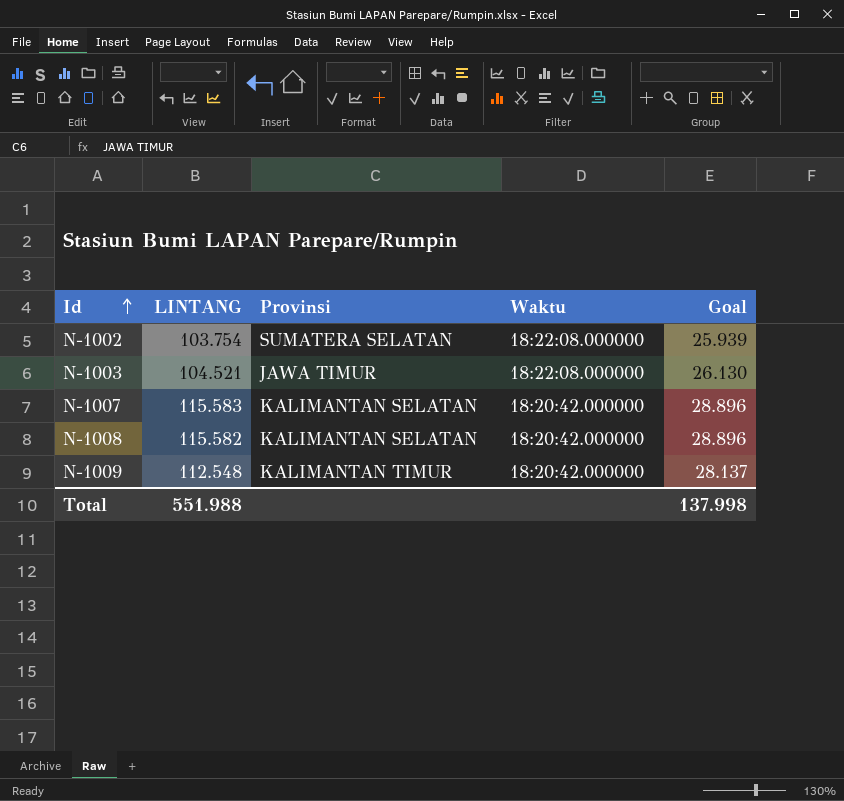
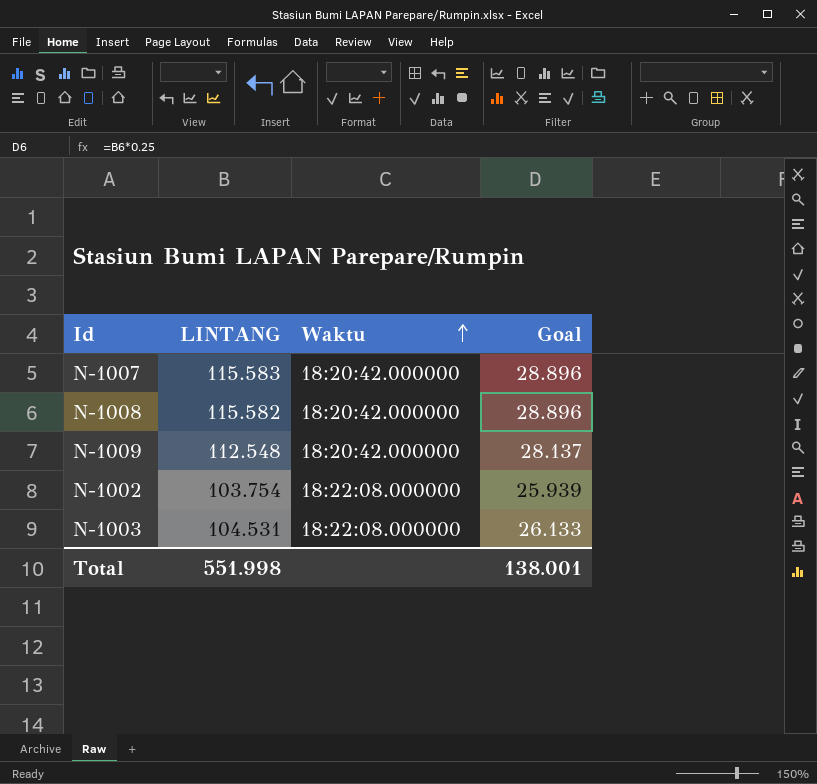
row order: Id ascending -> Waktu ascending
column Provinsi | position: 3 -> none
N-1003 | LINTANG: 104.521 -> 104.531
N-1003 | Goal: 26.130 -> 26.133
Total | LINTANG: 551.988 -> 551.998
Total | Goal: 137.998 -> 138.001

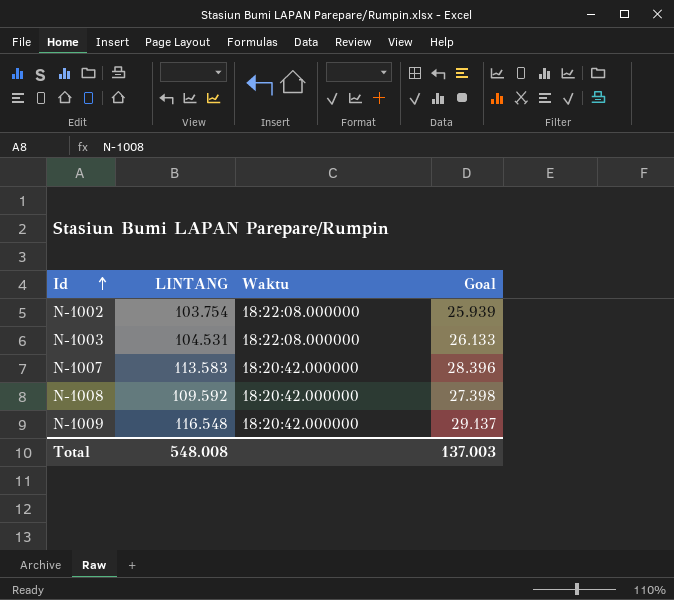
row order: Waktu ascending -> Id ascending
N-1007 | LINTANG: 115.583 -> 113.583
N-1007 | Goal: 28.896 -> 28.396
N-1008 | LINTANG: 115.582 -> 109.592
N-1008 | Goal: 28.896 -> 27.398
N-1009 | LINTANG: 112.548 -> 116.548
N-1009 | Goal: 28.137 -> 29.137
Total | LINTANG: 551.998 -> 548.008
Total | Goal: 138.001 -> 137.003

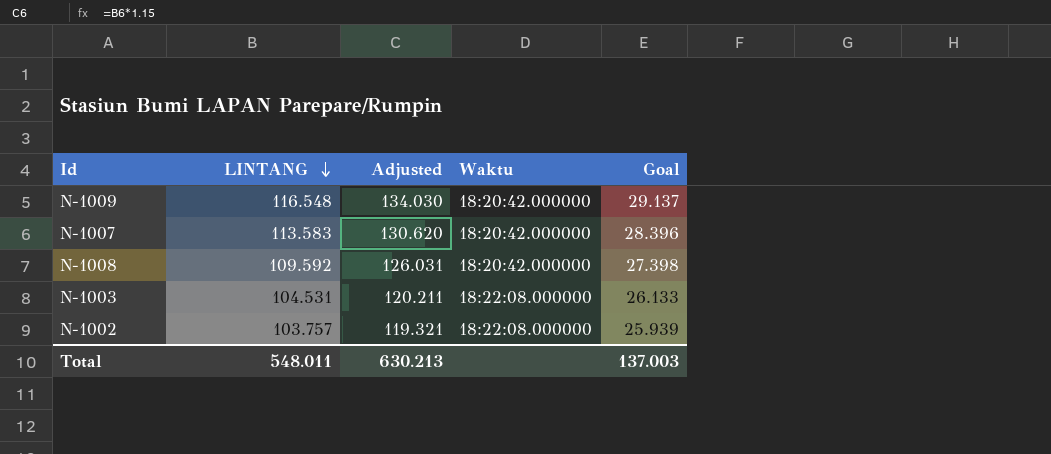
row order: Id ascending -> LINTANG descending
column Adjusted | formula: none -> [LINTANG] * 1.15
N-1002 | LINTANG: 103.754 -> 103.757
Total | LINTANG: 548.008 -> 548.011

